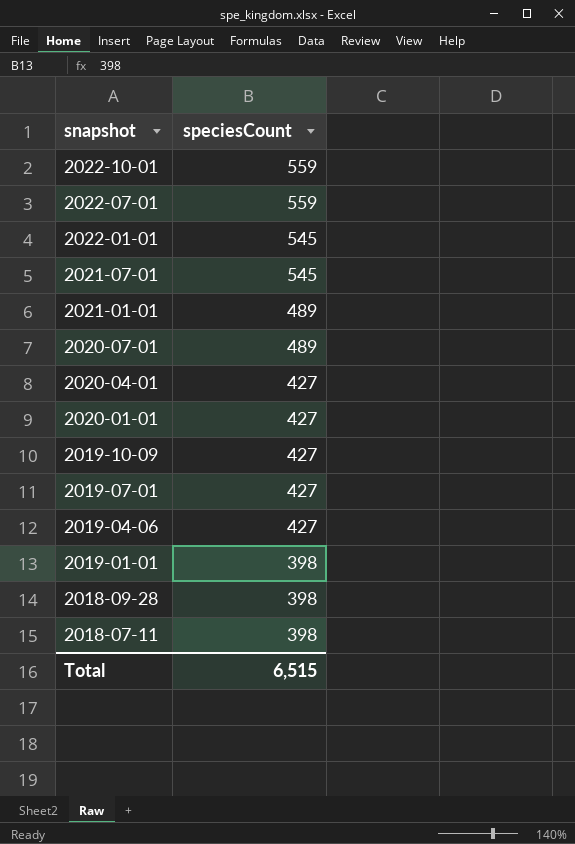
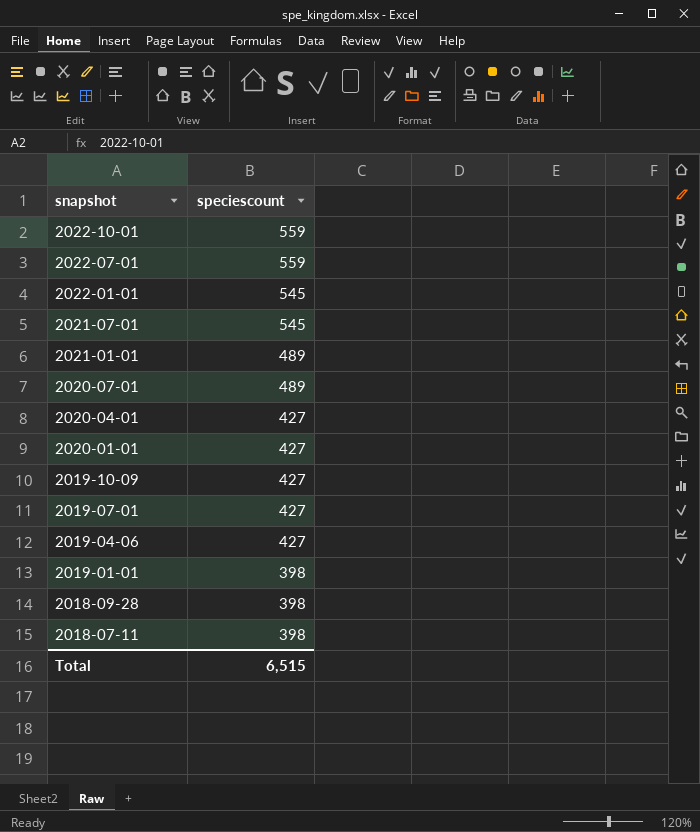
column name: speciesCount -> speciescount

